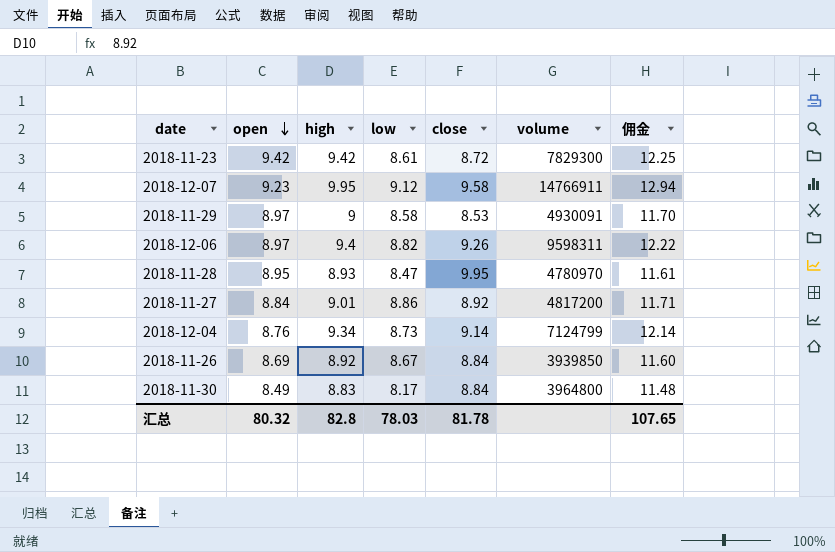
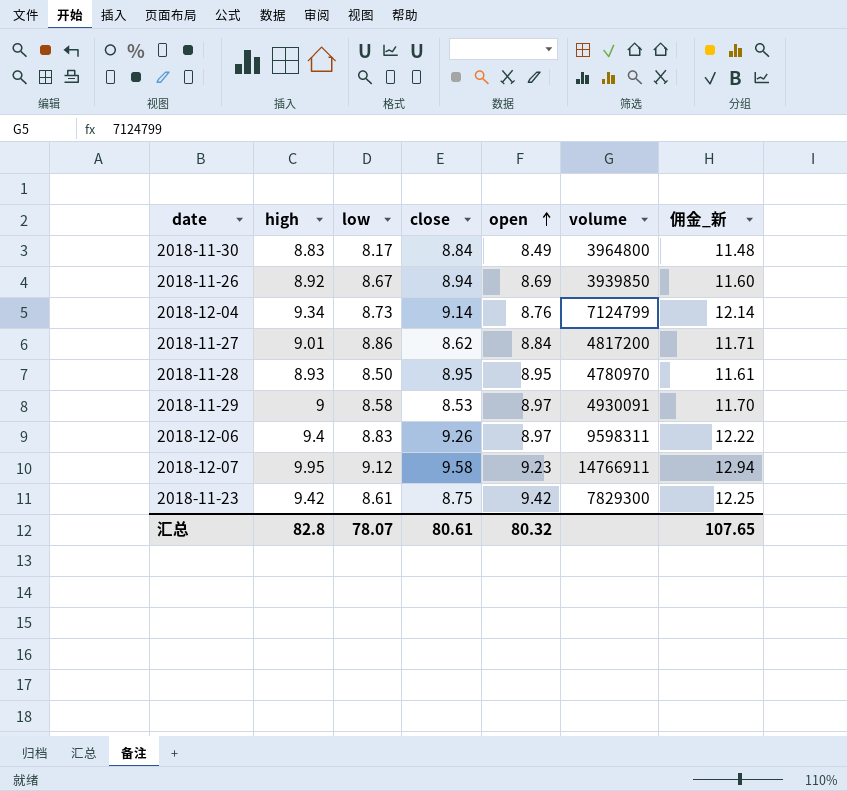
row order: open descending -> open ascending
column open | position: 2 -> 5
column name: 佣金 -> 佣金_新
2018-11-26 | close: 8.84 -> 8.94
2018-11-27 | close: 8.92 -> 8.62
2018-11-28 | low: 8.47 -> 8.50
2018-11-28 | close: 9.95 -> 8.95
2018-12-06 | low: 8.82 -> 8.83
2018-11-23 | close: 8.72 -> 8.75
汇总 | low: 78.03 -> 78.07
汇总 | close: 81.78 -> 80.61

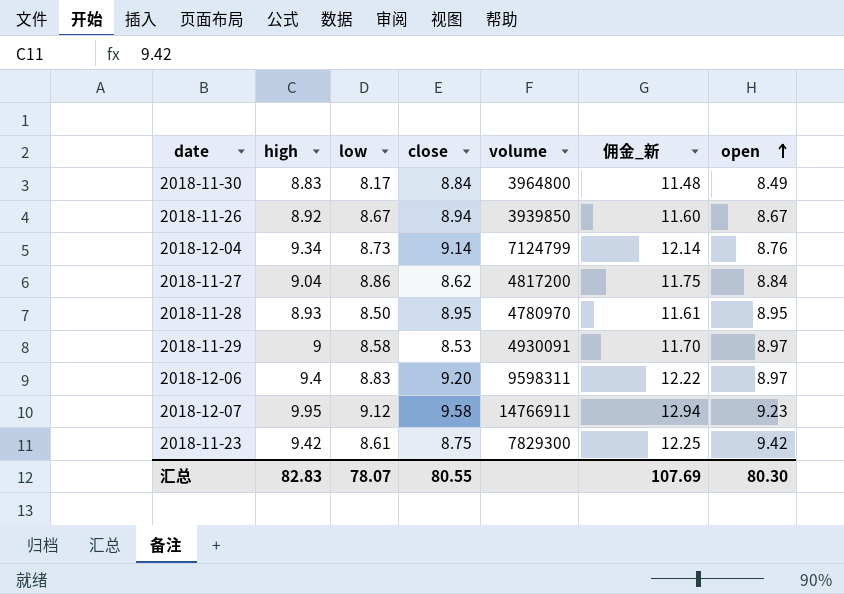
column open | position: 5 -> 7
2018-11-26 | open: 8.69 -> 8.67
2018-11-27 | high: 9.01 -> 9.04
2018-11-27 | 佣金_新: 11.71 -> 11.75
2018-12-06 | close: 9.26 -> 9.20
汇总 | high: 82.8 -> 82.83
汇总 | close: 80.61 -> 80.55
汇总 | 佣金_新: 107.65 -> 107.69
汇总 | open: 80.32 -> 80.30

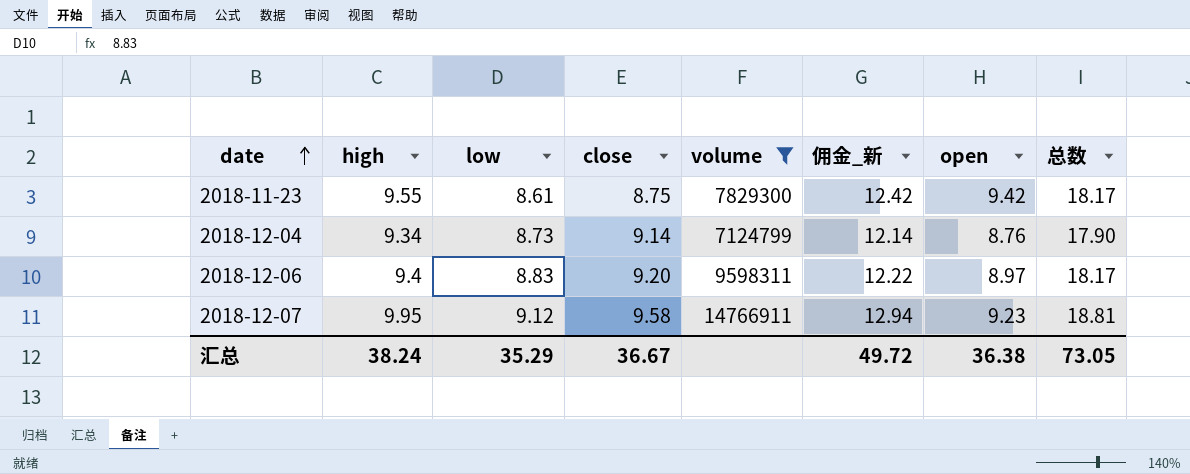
filter: none -> volume >= 7124799
row order: open ascending -> date ascending
column 总数 | formula: none -> [close] + [open]
2018-11-23 | high: 9.42 -> 9.55
2018-11-23 | 佣金_新: 12.25 -> 12.42
汇总 | high: 82.83 -> 38.24
汇总 | low: 78.07 -> 35.29
汇总 | close: 80.55 -> 36.67
汇总 | 佣金_新: 107.69 -> 49.72
汇总 | open: 80.30 -> 36.38

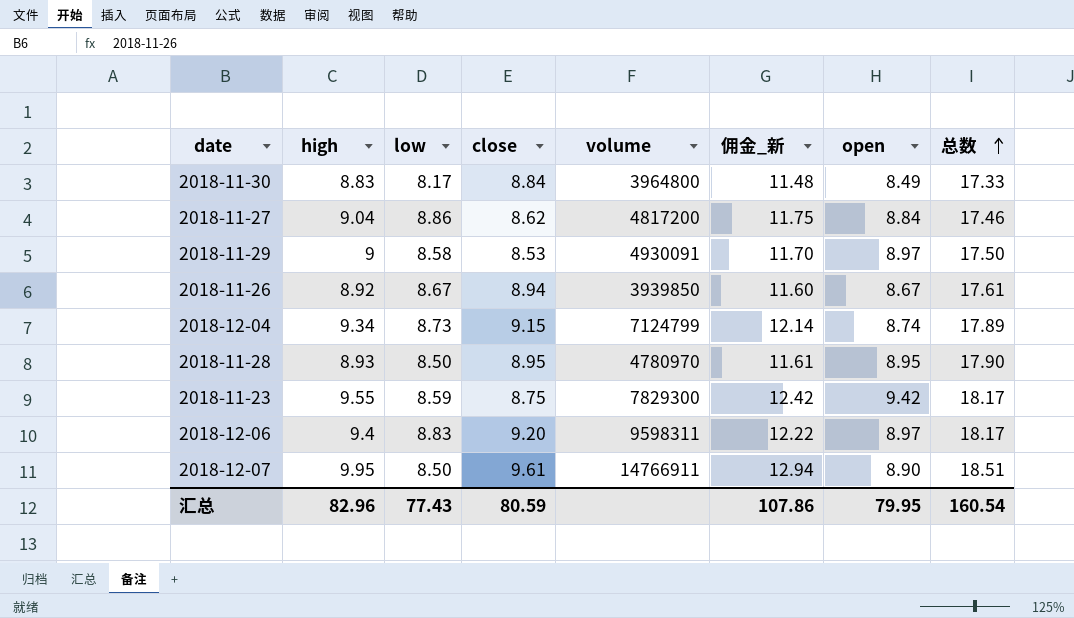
filter: volume >= 7124799 -> none
row order: date ascending -> 总数 ascending
2018-12-04 | close: 9.14 -> 9.15
2018-12-04 | open: 8.76 -> 8.74
2018-12-04 | 总数: 17.90 -> 17.89
2018-11-23 | low: 8.61 -> 8.59
2018-12-07 | low: 9.12 -> 8.50
2018-12-07 | close: 9.58 -> 9.61
2018-12-07 | open: 9.23 -> 8.90
2018-12-07 | 总数: 18.81 -> 18.51
汇总 | high: 38.24 -> 82.96
汇总 | low: 35.29 -> 77.43
汇总 | close: 36.67 -> 80.59
汇总 | 佣金_新: 49.72 -> 107.86
汇总 | open: 36.38 -> 79.95
汇总 | 总数: 73.05 -> 160.54

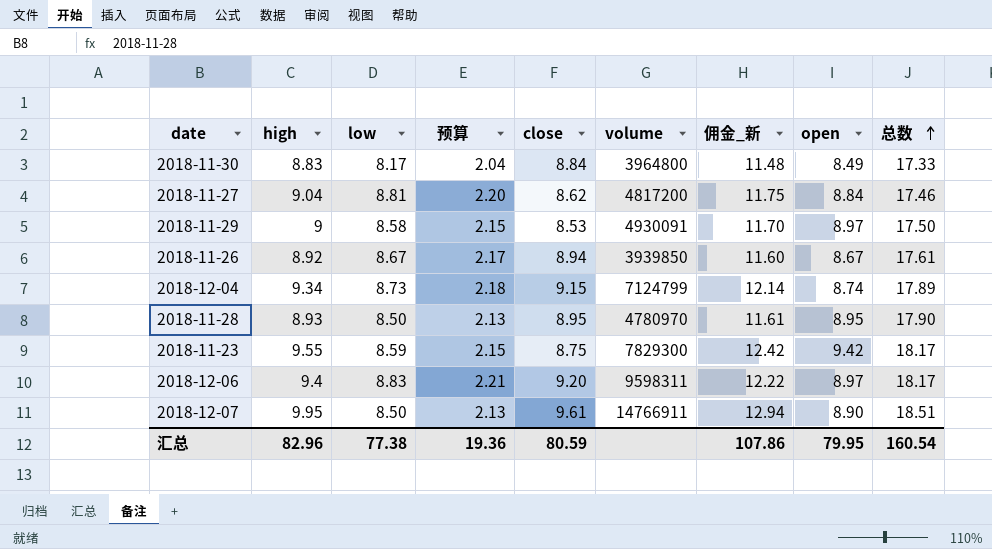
column 预算 | formula: none -> [low] * 0.25
2018-11-27 | low: 8.86 -> 8.81
汇总 | low: 77.43 -> 77.38

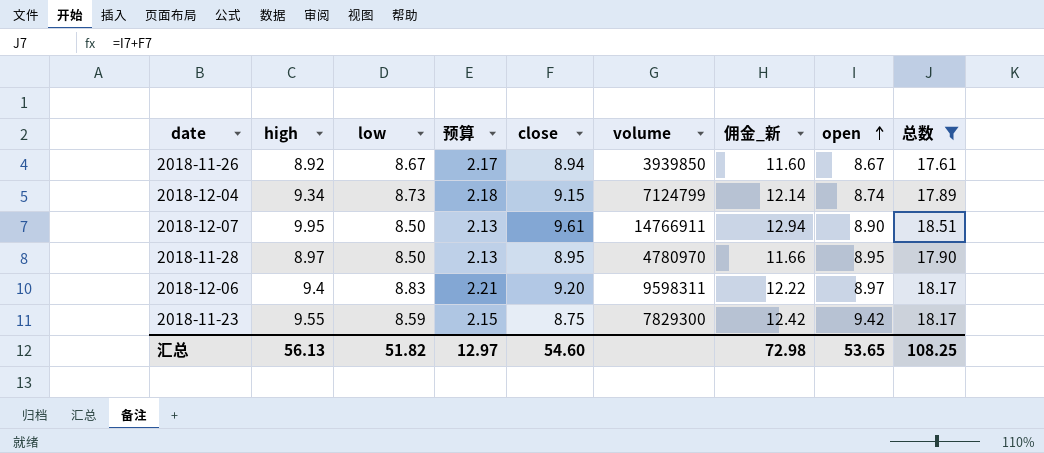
filter: none -> 总数 >= 17.61
row order: 总数 ascending -> open ascending
2018-11-28 | high: 8.93 -> 8.97
2018-11-28 | 佣金_新: 11.61 -> 11.66
汇总 | high: 82.96 -> 56.13
汇总 | low: 77.38 -> 51.82
汇总 | 预算: 19.36 -> 12.97
汇总 | close: 80.59 -> 54.60
汇总 | 佣金_新: 107.86 -> 72.98
汇总 | open: 79.95 -> 53.65
汇总 | 总数: 160.54 -> 108.25

